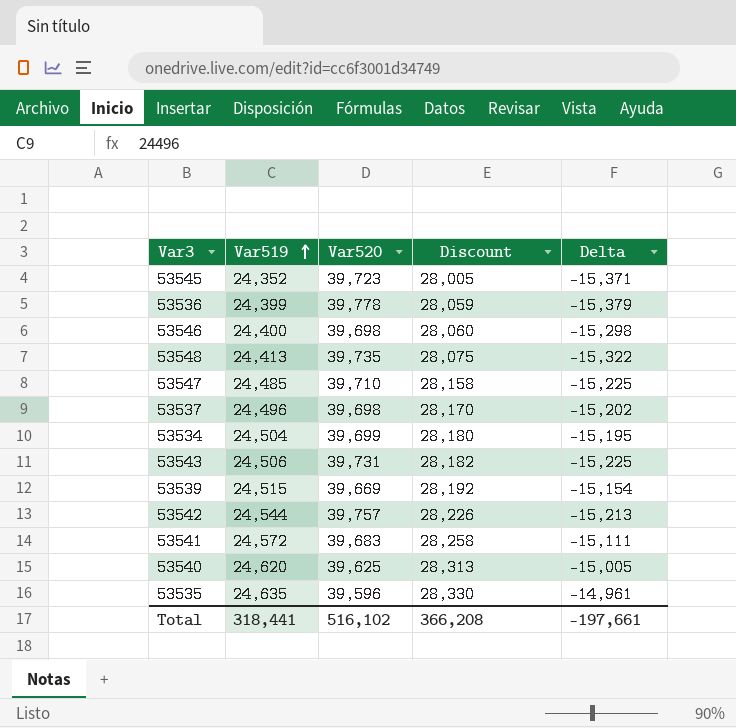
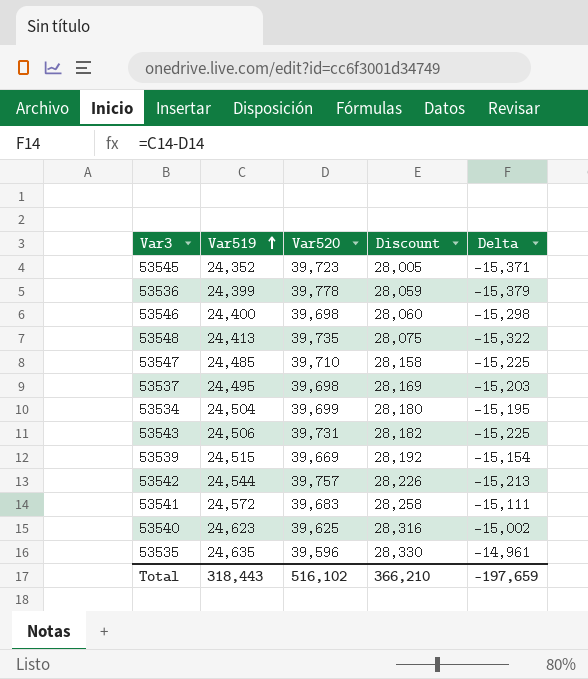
53537 | Var519: 24,496 -> 24,495
53537 | Discount: 28,170 -> 28,169
53537 | Delta: -15,202 -> -15,203
53540 | Var519: 24,620 -> 24,623
53540 | Discount: 28,313 -> 28,316
53540 | Delta: -15,005 -> -15,002
Total | Var519: 318,441 -> 318,443
Total | Discount: 366,208 -> 366,210
Total | Delta: -197,661 -> -197,659

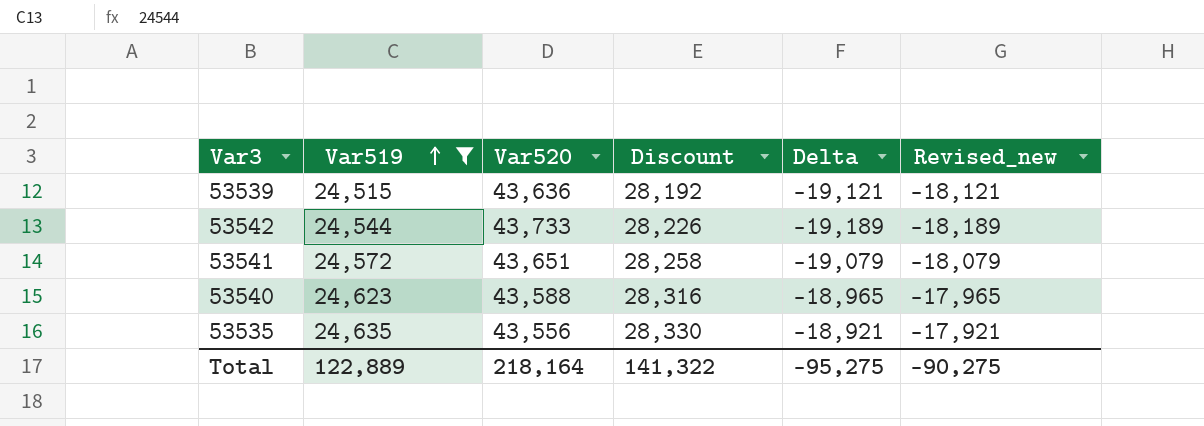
filter: none -> Var519 >= 24,515
column Revised_new | formula: none -> [Delta] + 1000
53539 | Var520: 39,669 -> 43,636
53539 | Delta: -15,154 -> -19,121
53542 | Var520: 39,757 -> 43,733
53542 | Delta: -15,213 -> -19,189
53541 | Var520: 39,683 -> 43,651
53541 | Delta: -15,111 -> -19,079
53540 | Var520: 39,625 -> 43,588
53540 | Delta: -15,002 -> -18,965
53535 | Var520: 39,596 -> 43,556
53535 | Delta: -14,961 -> -18,921
Total | Var519: 318,443 -> 122,889
Total | Var520: 516,102 -> 218,164
Total | Discount: 366,210 -> 141,322
Total | Delta: -197,659 -> -95,275

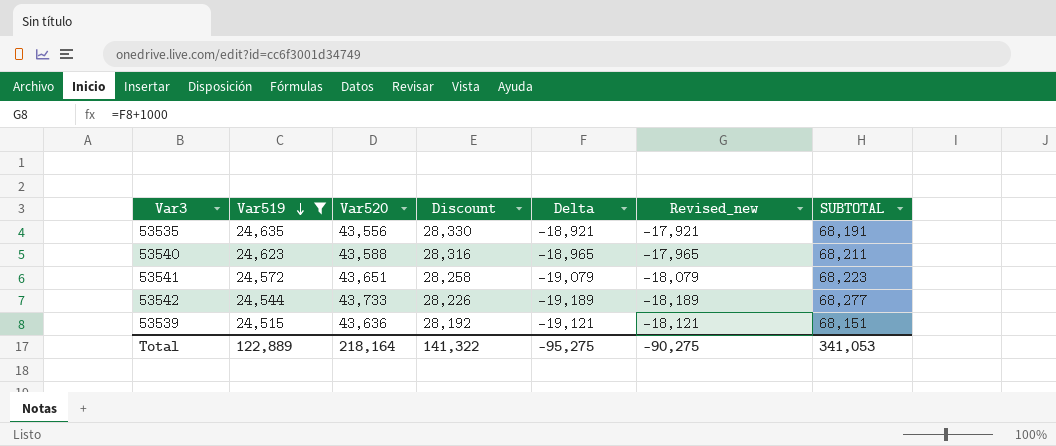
row order: Var519 ascending -> Var519 descending
column SUBTOTAL | formula: none -> [Var519] + [Var520]

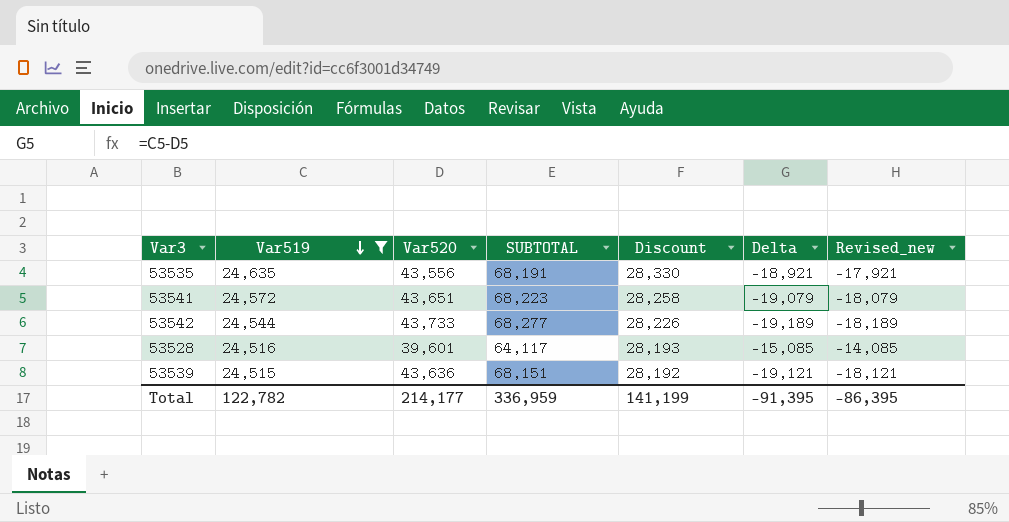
column SUBTOTAL | position: 7 -> 4
row 53540: 24,623 | 43,588 | 28,316 | -18,965 | -17,965 | 68,211 -> none
row 53528: none -> 24,516 | 39,601 | 64,117 | 28,193 | -15,085 | -14,085
Total | Var519: 122,889 -> 122,782
Total | Var520: 218,164 -> 214,177
Total | SUBTOTAL: 341,053 -> 336,959
Total | Discount: 141,322 -> 141,199
Total | Delta: -95,275 -> -91,395
Total | Revised_new: -90,275 -> -86,395

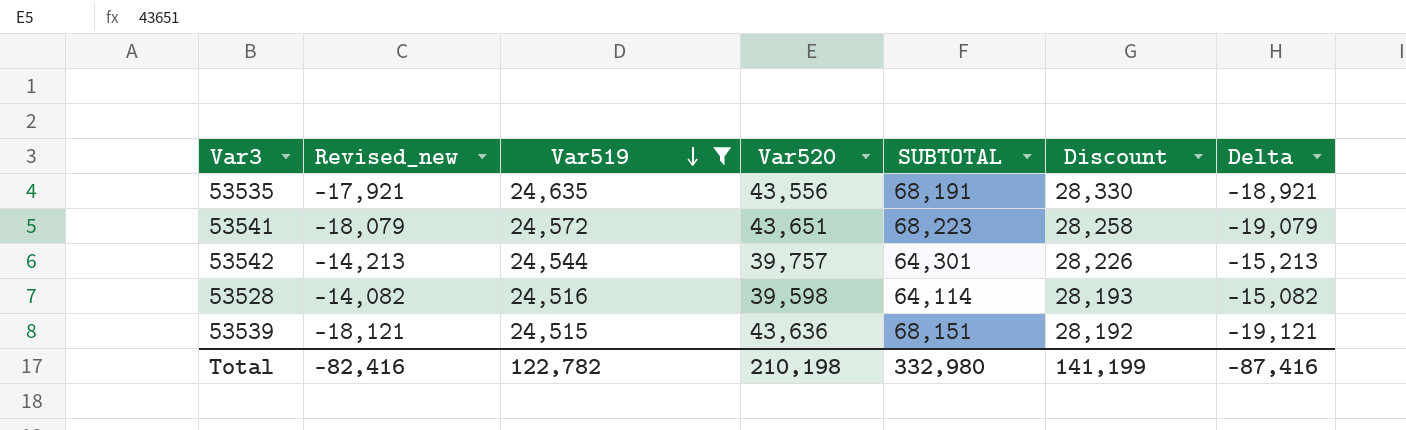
column Revised_new | position: 7 -> 2
53542 | Revised_new: -18,189 -> -14,213
53542 | Var520: 43,733 -> 39,757
53542 | SUBTOTAL: 68,277 -> 64,301
53542 | Delta: -19,189 -> -15,213
53528 | Revised_new: -14,085 -> -14,082
53528 | Var520: 39,601 -> 39,598
53528 | SUBTOTAL: 64,117 -> 64,114
53528 | Delta: -15,085 -> -15,082
Total | Revised_new: -86,395 -> -82,416
Total | Var520: 214,177 -> 210,198
Total | SUBTOTAL: 336,959 -> 332,980
Total | Delta: -91,395 -> -87,416

